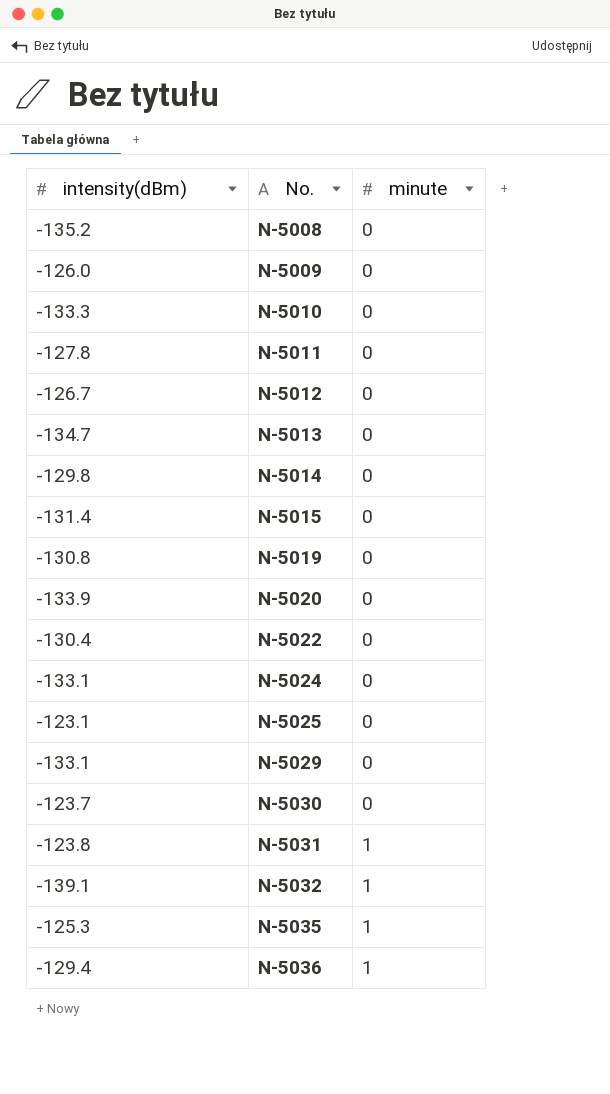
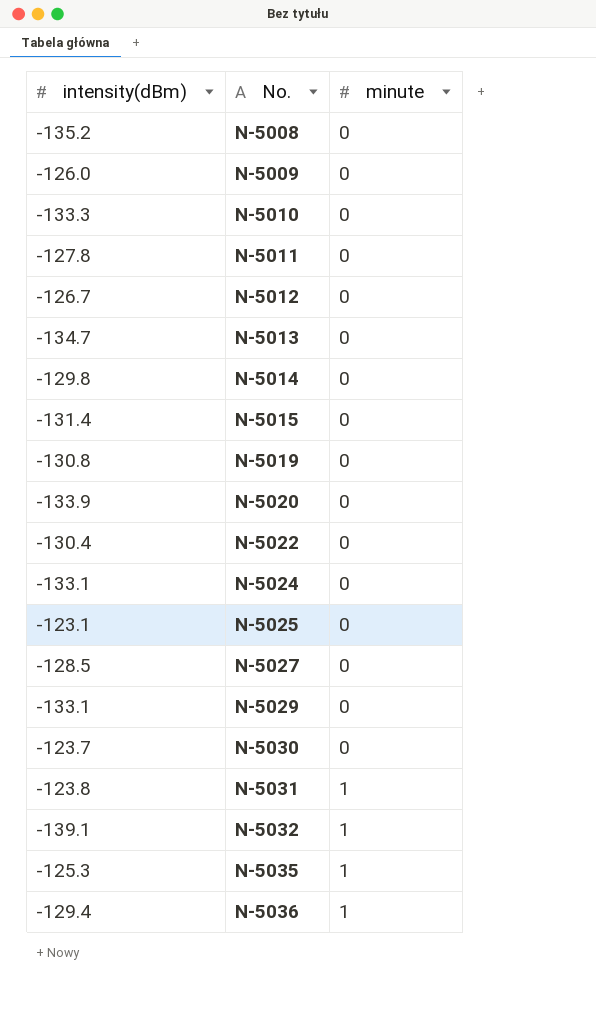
row N-5027: none -> -128.5 | 0

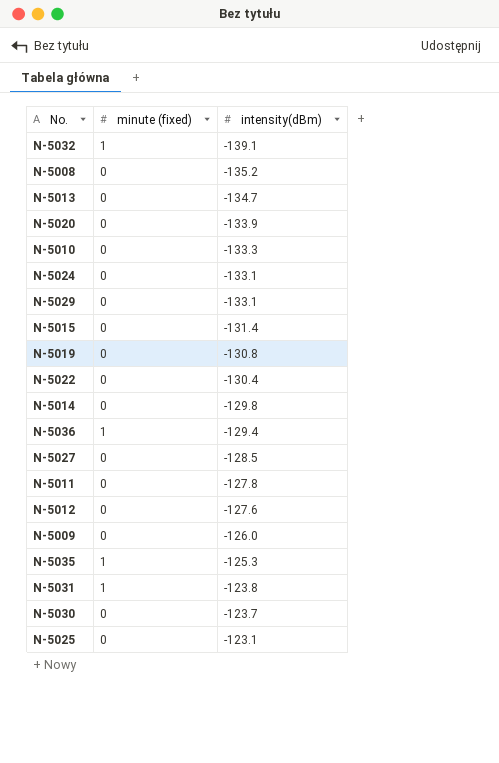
row order: No. ascending -> intensity(dBm) ascending
column name: minute -> minute (fixed)
column intensity(dBm) | position: 1 -> 3
N-5012 | intensity(dBm): -126.7 -> -127.6

